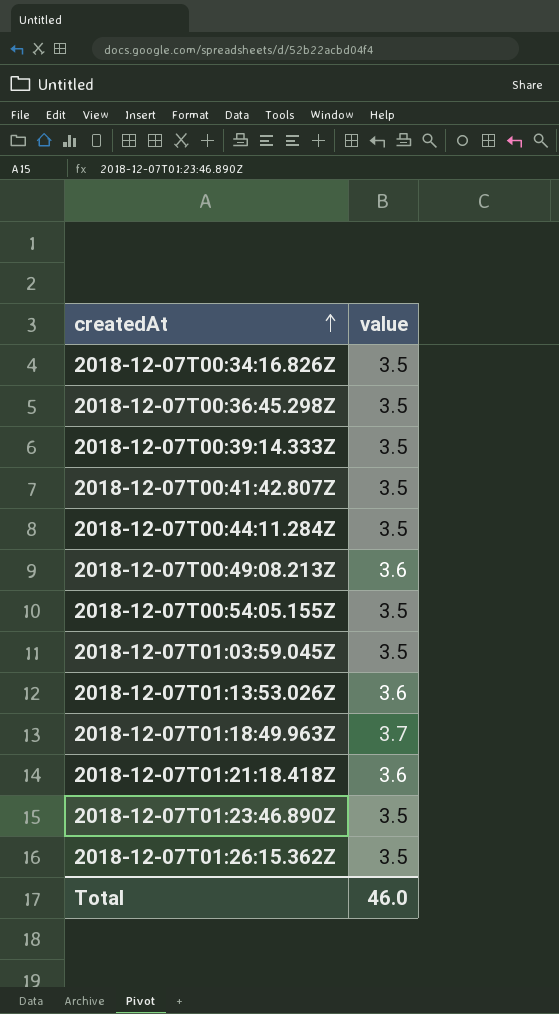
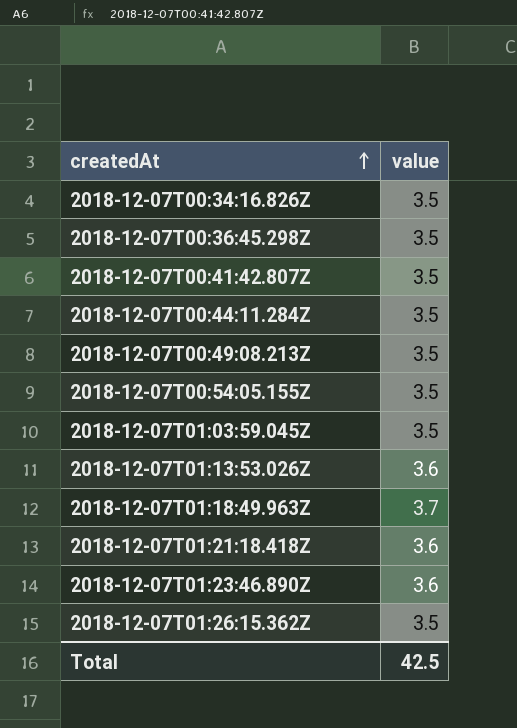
row 2018-12-07T00:39:14.333Z: 3.5 -> none
2018-12-07T00:49:08.213Z | value: 3.6 -> 3.5
2018-12-07T01:23:46.890Z | value: 3.5 -> 3.6
Total | value: 46.0 -> 42.5

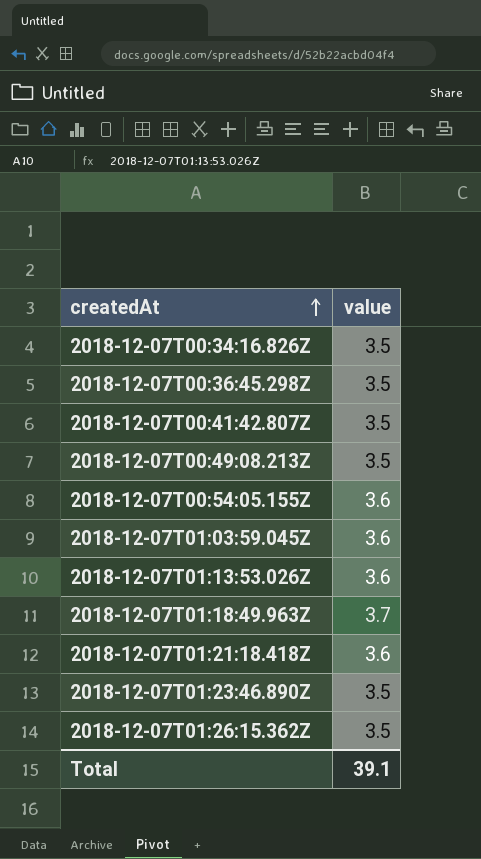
row 2018-12-07T00:44:11.284Z: 3.5 -> none
2018-12-07T00:54:05.155Z | value: 3.5 -> 3.6
2018-12-07T01:03:59.045Z | value: 3.5 -> 3.6
2018-12-07T01:23:46.890Z | value: 3.6 -> 3.5
Total | value: 42.5 -> 39.1

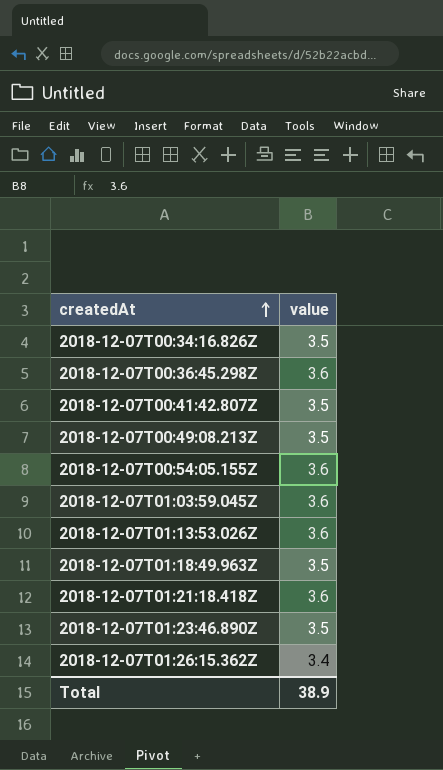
2018-12-07T00:36:45.298Z | value: 3.5 -> 3.6
2018-12-07T01:18:49.963Z | value: 3.7 -> 3.5
2018-12-07T01:26:15.362Z | value: 3.5 -> 3.4
Total | value: 39.1 -> 38.9

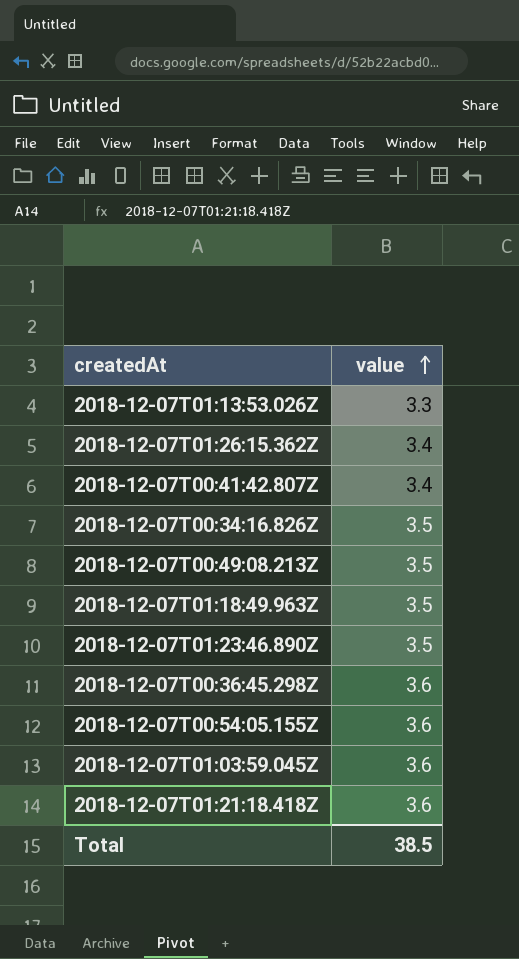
row order: createdAt ascending -> value ascending
2018-12-07T01:13:53.026Z | value: 3.6 -> 3.3
2018-12-07T00:41:42.807Z | value: 3.5 -> 3.4
Total | value: 38.9 -> 38.5

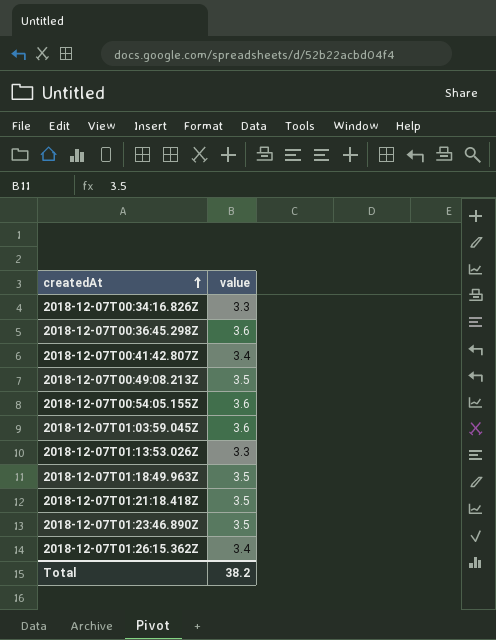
row order: value ascending -> createdAt ascending
2018-12-07T00:34:16.826Z | value: 3.5 -> 3.3
2018-12-07T01:21:18.418Z | value: 3.6 -> 3.5
Total | value: 38.5 -> 38.2

